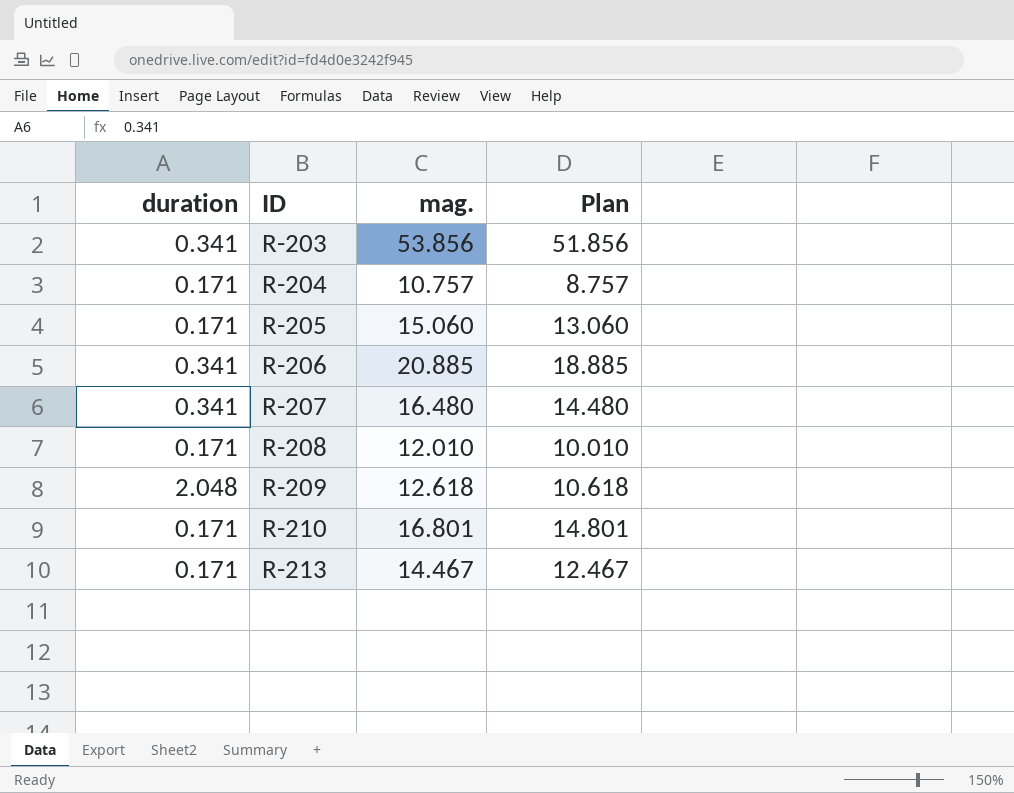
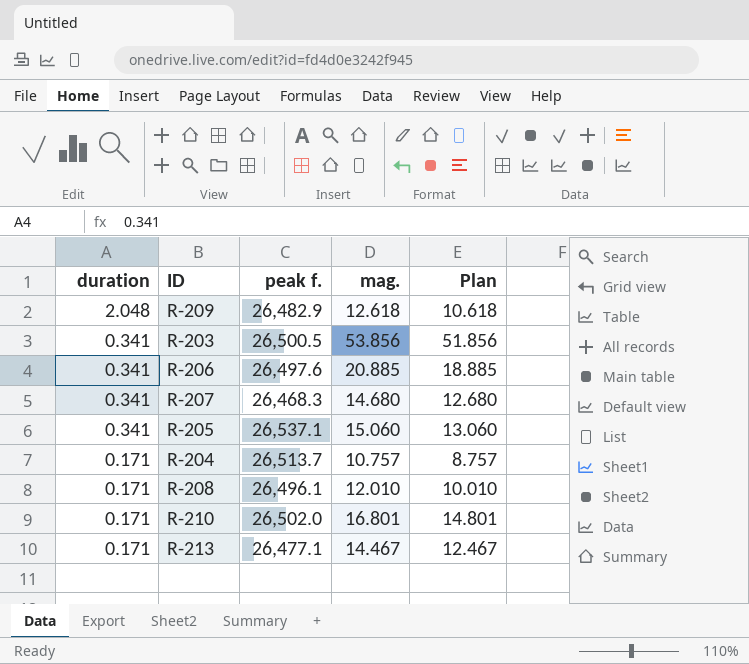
row order: ID ascending -> duration descending
column peak f. | position: none -> 3
R-207 | mag.: 16.480 -> 14.680
R-207 | Plan: 14.480 -> 12.680
R-205 | duration: 0.171 -> 0.341

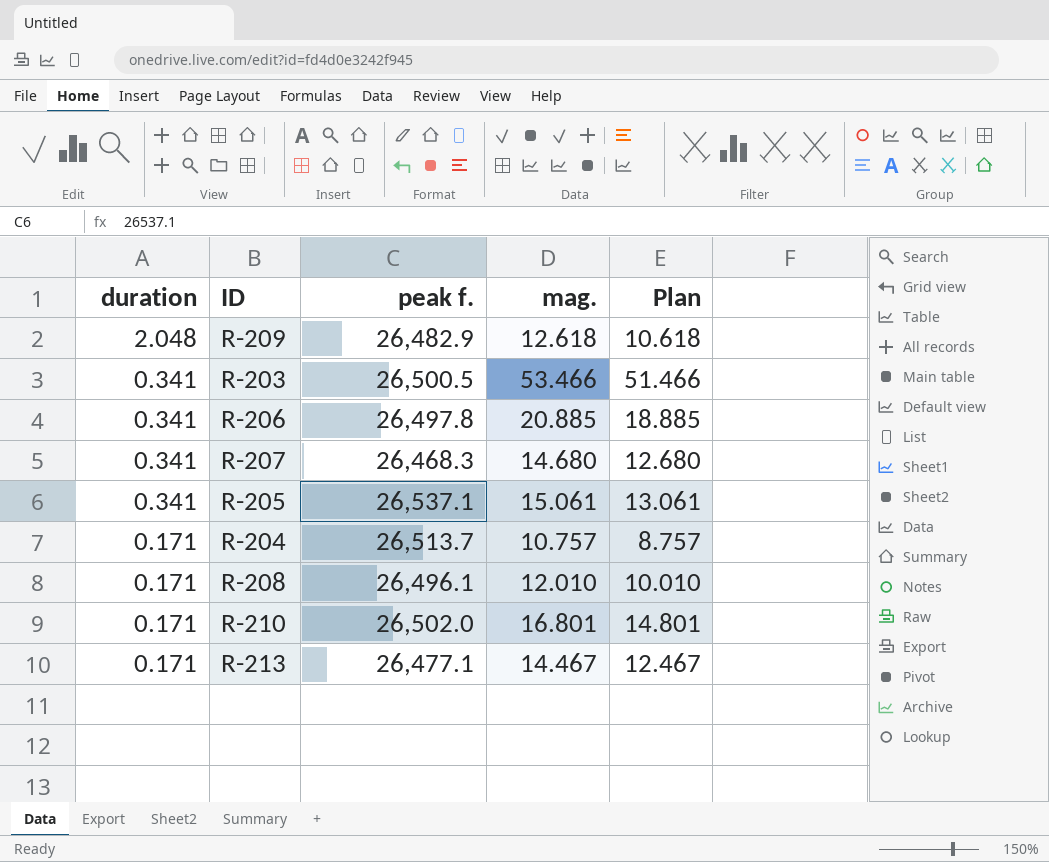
R-203 | mag.: 53.856 -> 53.466
R-203 | Plan: 51.856 -> 51.466
R-206 | peak f.: 26,497.6 -> 26,497.8
R-205 | mag.: 15.060 -> 15.061
R-205 | Plan: 13.060 -> 13.061

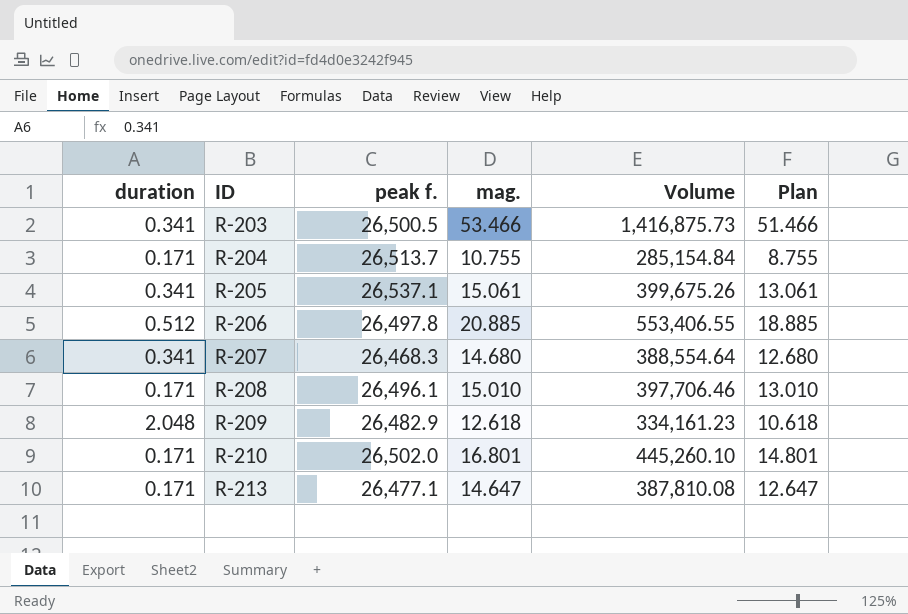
row order: duration descending -> ID ascending
column Volume | formula: none -> [peak f.] * [mag.]
R-204 | mag.: 10.757 -> 10.755
R-204 | Plan: 8.757 -> 8.755
R-206 | duration: 0.341 -> 0.512
R-208 | mag.: 12.010 -> 15.010
R-208 | Plan: 10.010 -> 13.010
R-213 | mag.: 14.467 -> 14.647
R-213 | Plan: 12.467 -> 12.647

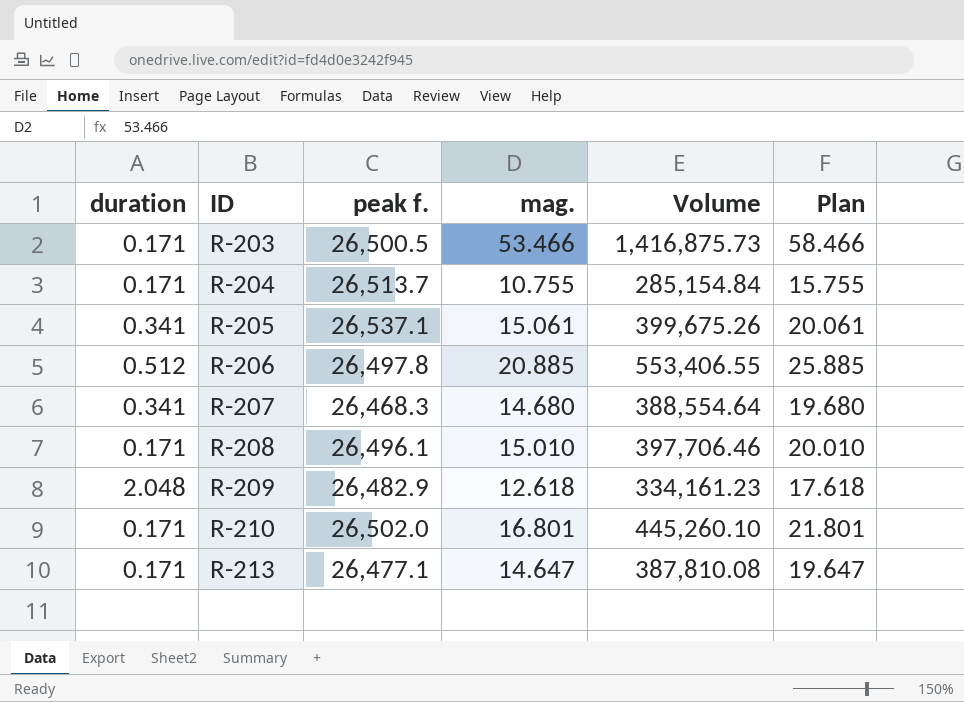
column Plan | formula: [mag.] - 2 -> [mag.] + 5
R-203 | duration: 0.341 -> 0.171

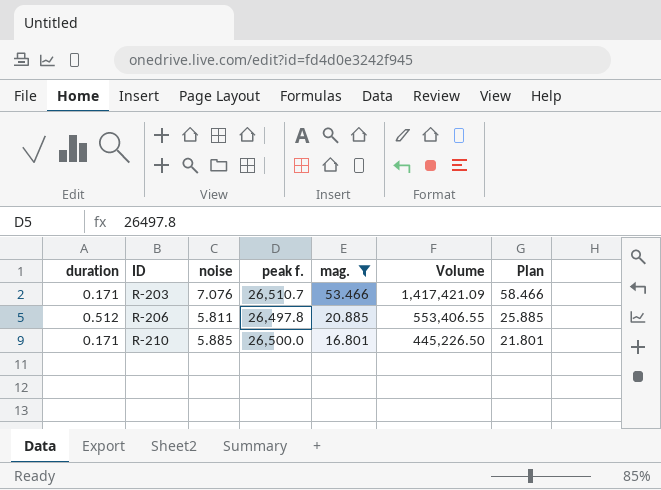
filter: none -> mag. >= 16.801
column noise | position: none -> 3
R-203 | peak f.: 26,500.5 -> 26,510.7
R-203 | Volume: 1,416,875.73 -> 1,417,421.09
R-210 | peak f.: 26,502.0 -> 26,500.0
R-210 | Volume: 445,260.10 -> 445,226.50

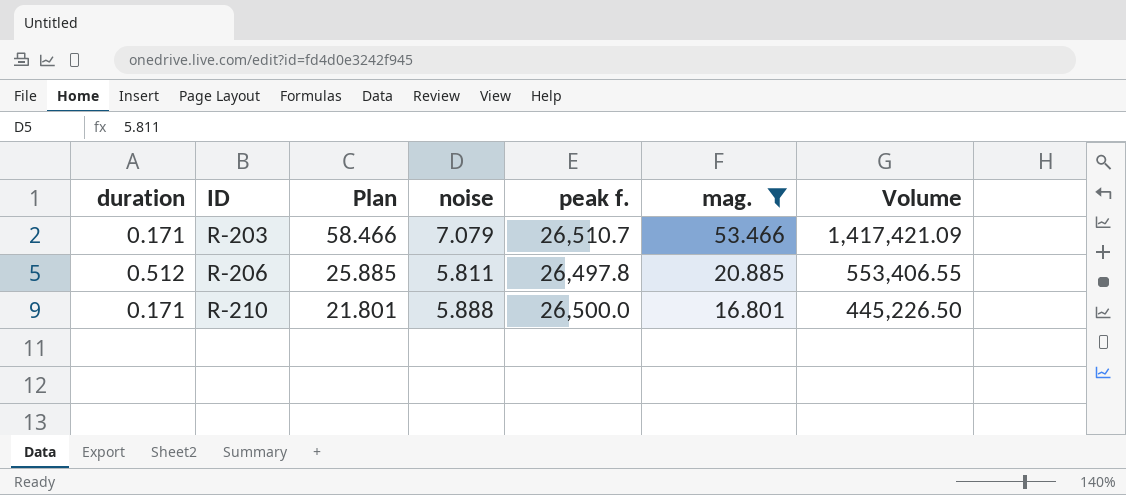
column Plan | position: 7 -> 3
R-203 | noise: 7.076 -> 7.079
R-210 | noise: 5.885 -> 5.888

